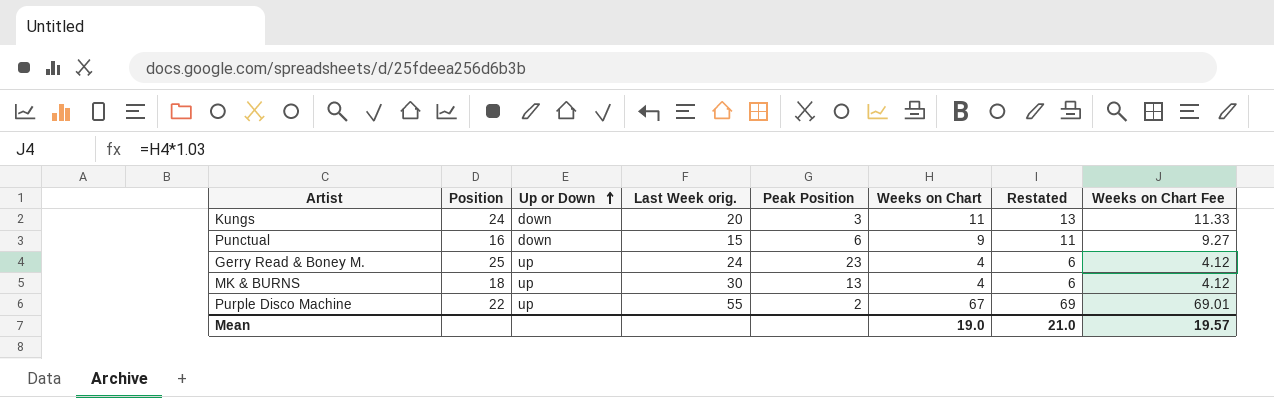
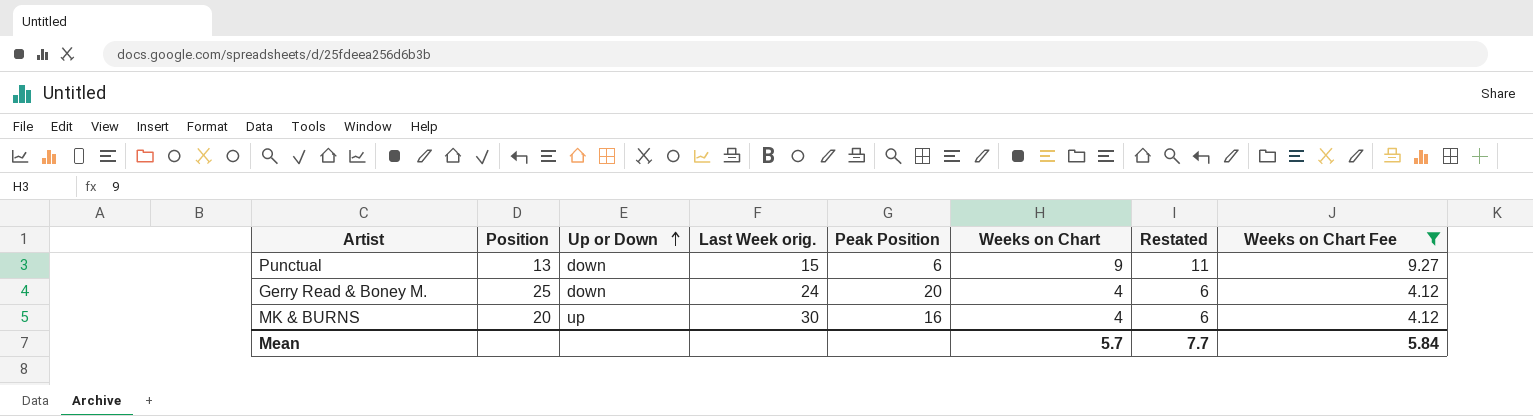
filter: none -> Weeks on Chart Fee <= 9.27
Punctual | Position: 16 -> 13
Gerry Read & Boney M. | Up or Down: up -> down
Gerry Read & Boney M. | Peak Position: 23 -> 20
MK & BURNS | Position: 18 -> 20
MK & BURNS | Peak Position: 13 -> 16
Mean | Weeks on Chart: 19.0 -> 5.7
Mean | Restated: 21.0 -> 7.7
Mean | Weeks on Chart Fee: 19.57 -> 5.84

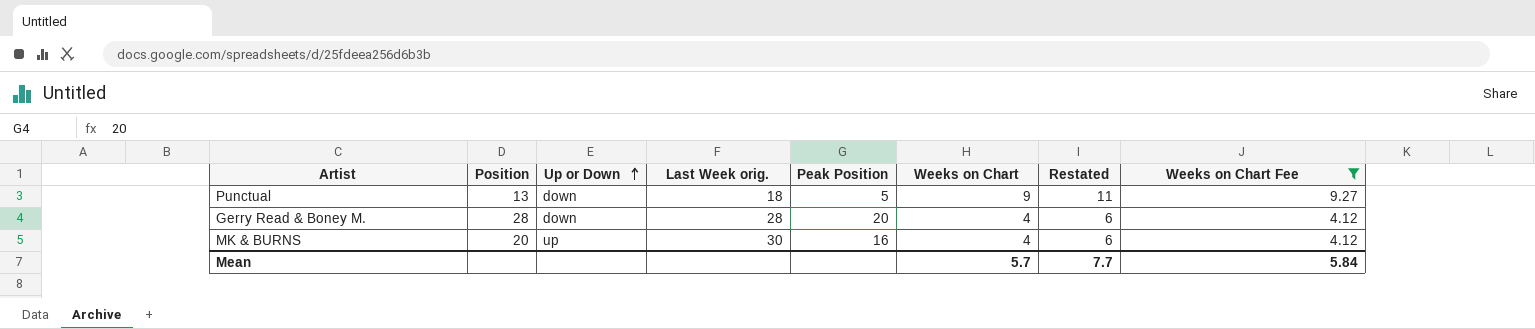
Punctual | Last Week orig.: 15 -> 18
Punctual | Peak Position: 6 -> 5
Gerry Read & Boney M. | Position: 25 -> 28
Gerry Read & Boney M. | Last Week orig.: 24 -> 28

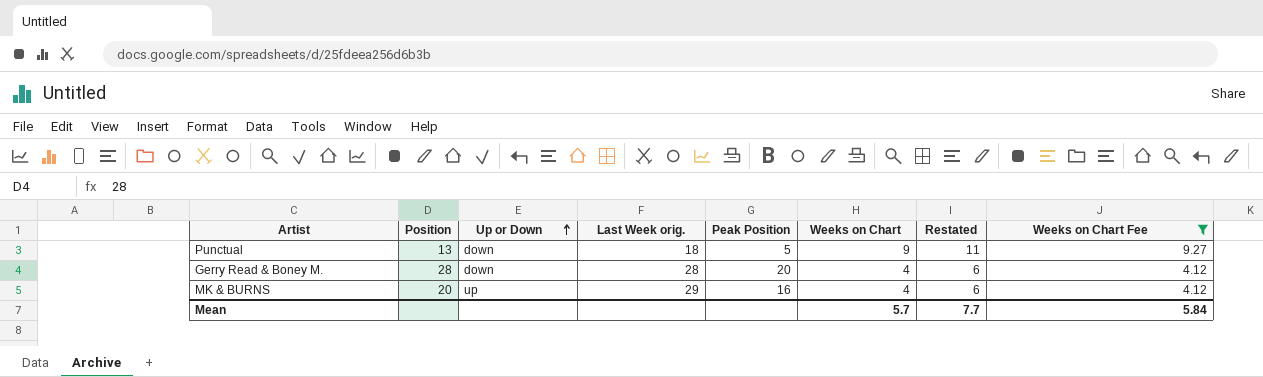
MK & BURNS | Last Week orig.: 30 -> 29

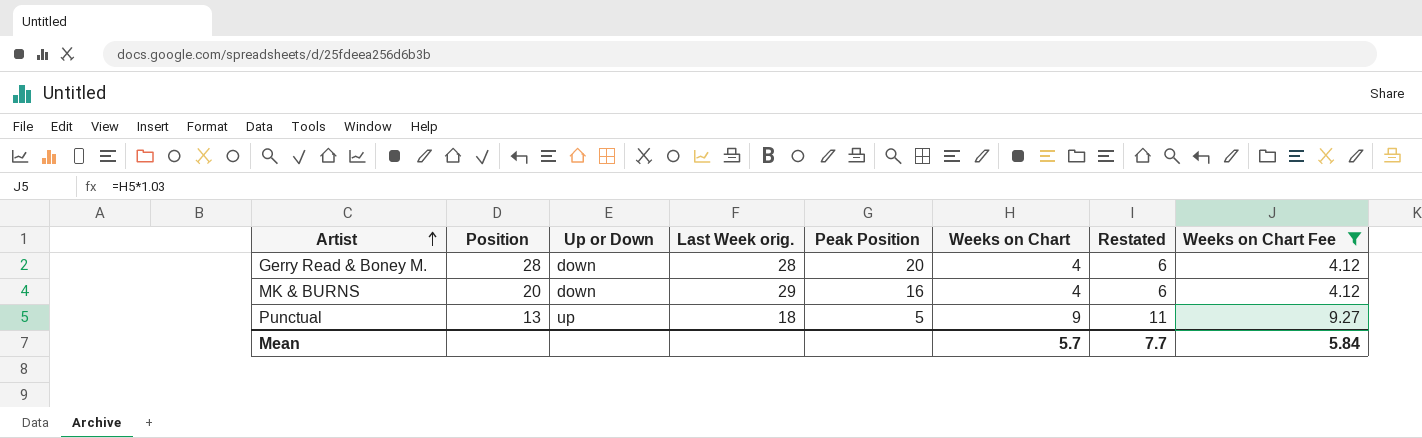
row order: Up or Down ascending -> Artist ascending
MK & BURNS | Up or Down: up -> down
Punctual | Up or Down: down -> up

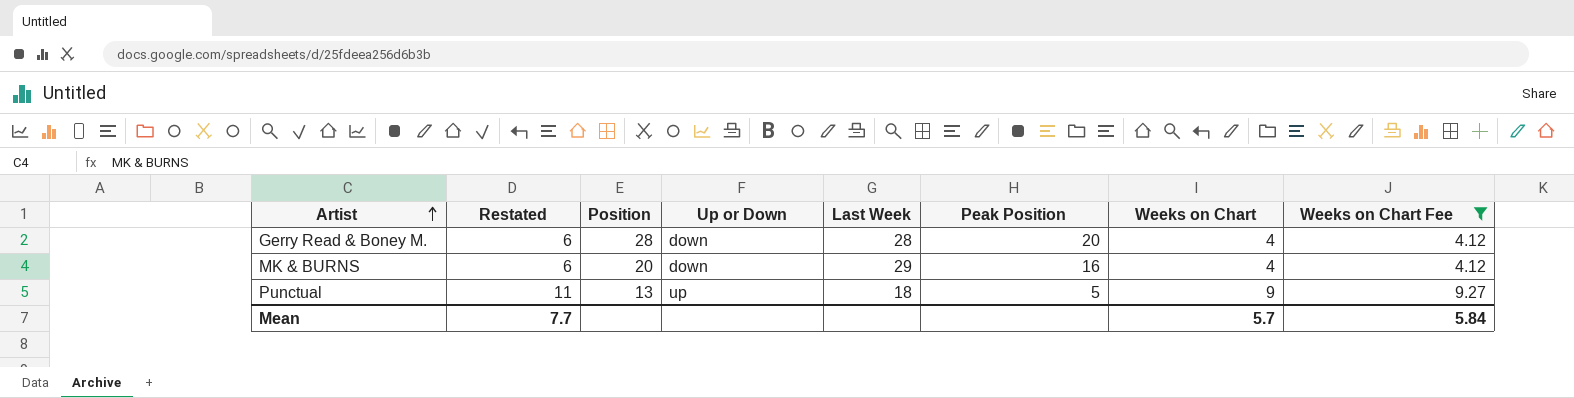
column Restated | position: 7 -> 2
column name: Last Week orig. -> Last Week

